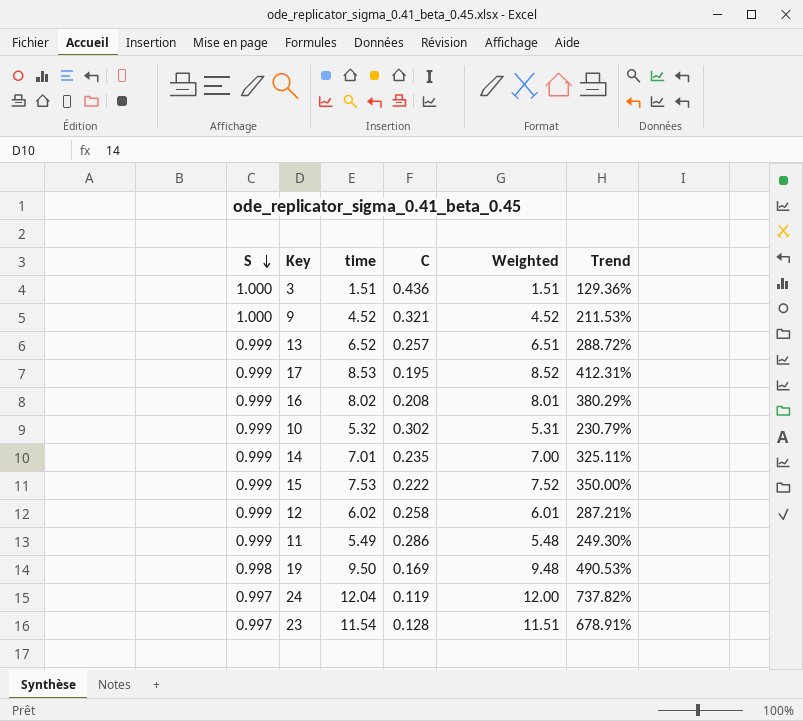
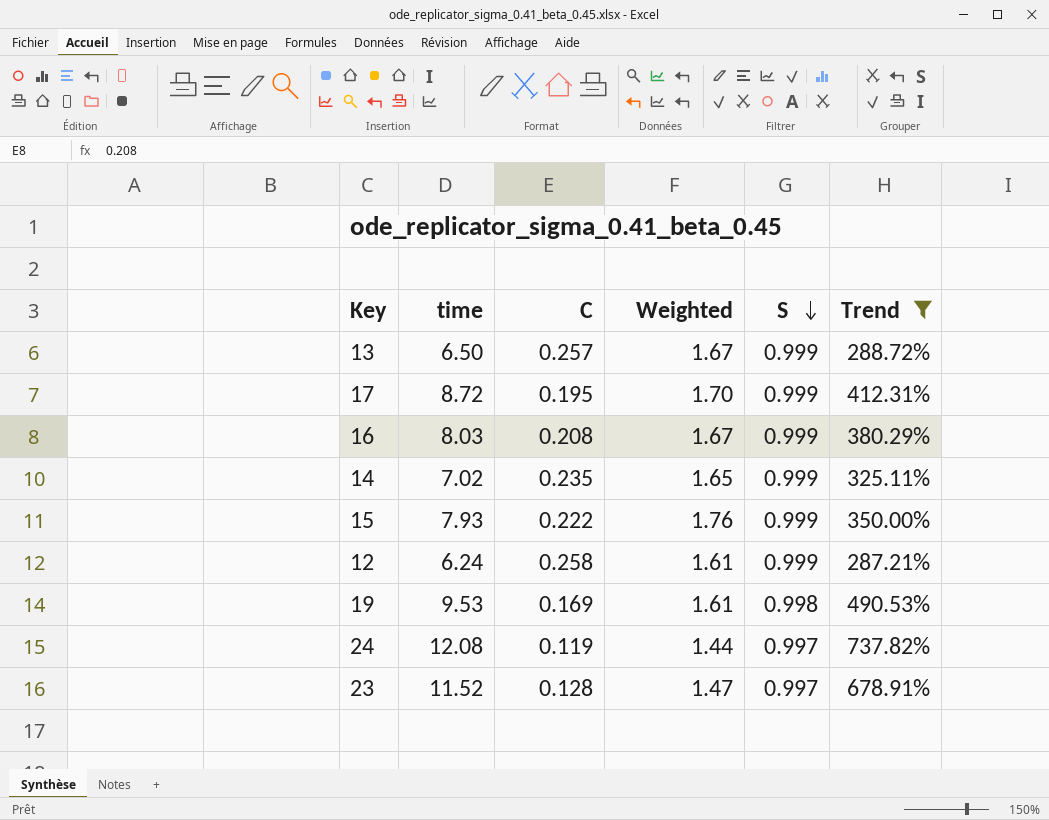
filter: none -> Trend >= 287.21%
column Weighted | formula: [S] * [time] -> [time] * [C]
column S | position: 1 -> 5
13 | time: 6.52 -> 6.50
17 | time: 8.53 -> 8.72
16 | time: 8.02 -> 8.03
14 | time: 7.01 -> 7.02
15 | time: 7.53 -> 7.93
12 | time: 6.02 -> 6.24
19 | time: 9.50 -> 9.53
24 | time: 12.04 -> 12.08
23 | time: 11.54 -> 11.52

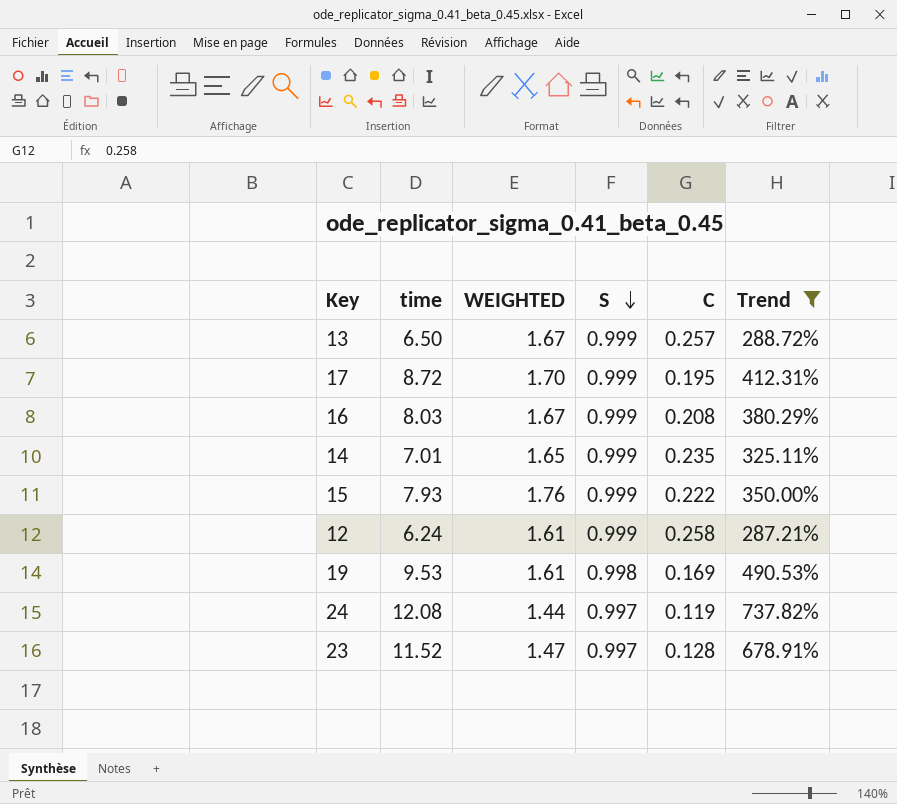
column name: Weighted -> WEIGHTED
column C | position: 3 -> 5
14 | time: 7.02 -> 7.01

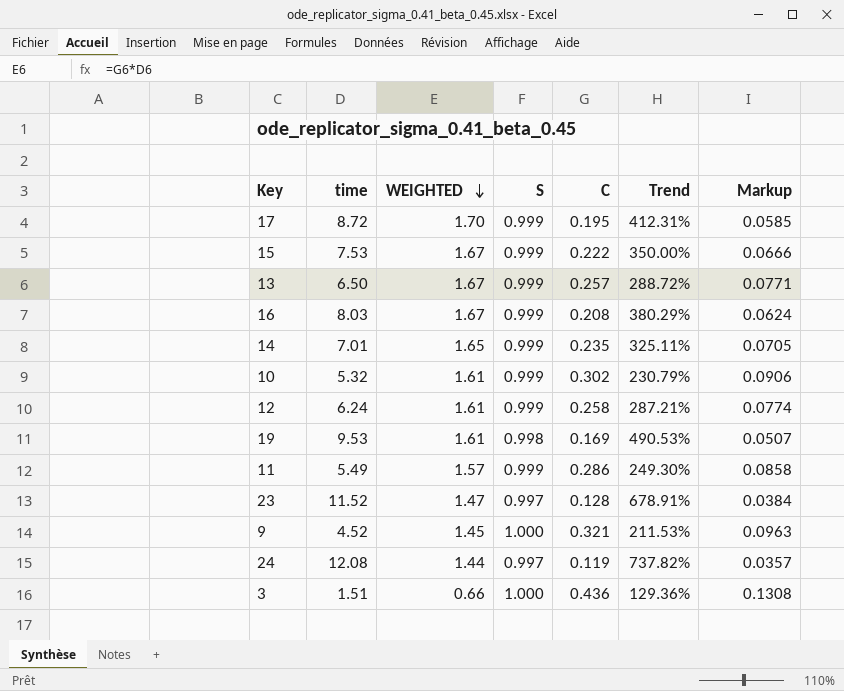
filter: Trend >= 287.21% -> none
row order: S descending -> WEIGHTED descending
column Markup | formula: none -> [C] * 0.3
15 | time: 7.93 -> 7.53
15 | WEIGHTED: 1.76 -> 1.67

